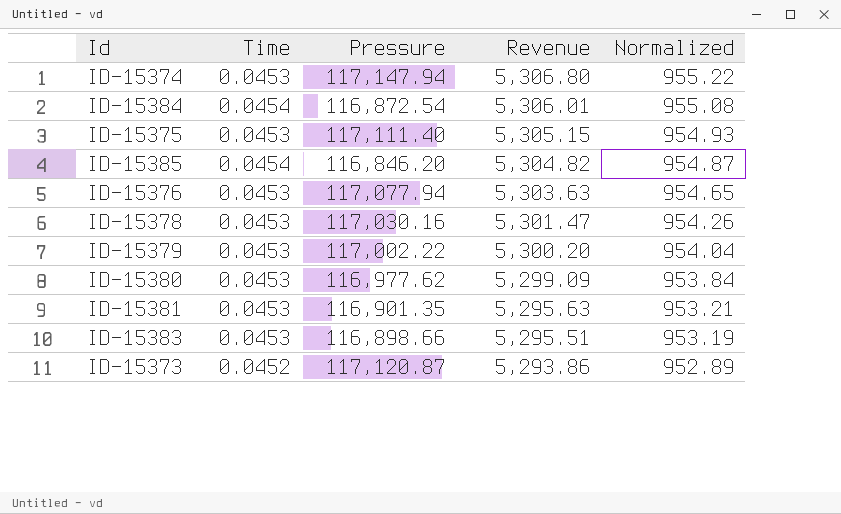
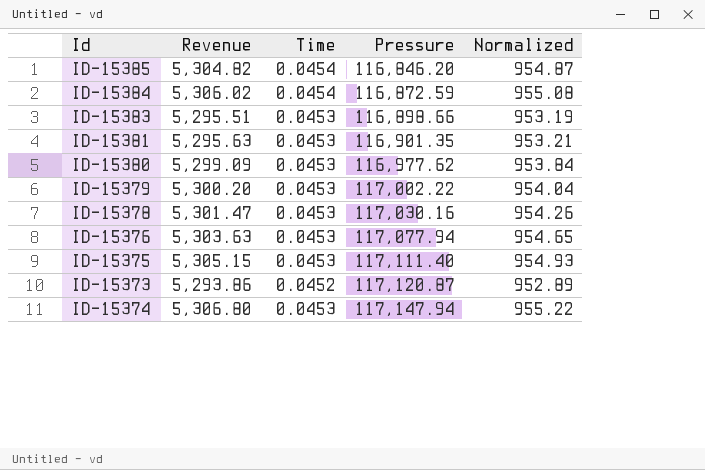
row order: Revenue descending -> Pressure ascending
column Revenue | position: 4 -> 2
ID-15384 | Revenue: 5,306.01 -> 5,306.02
ID-15384 | Pressure: 116,872.54 -> 116,872.59

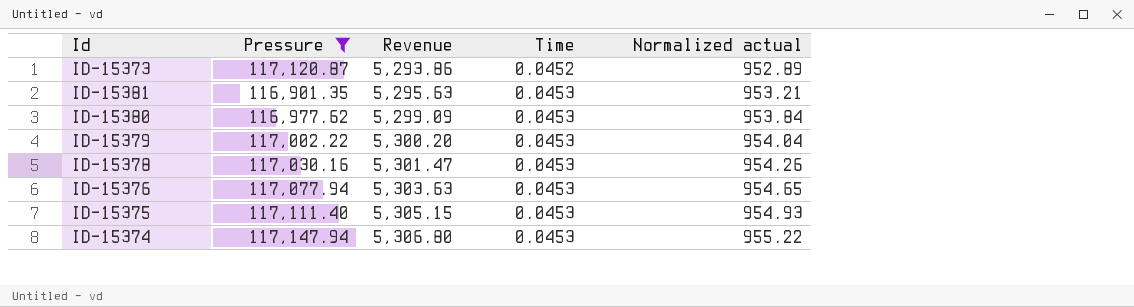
filter: none -> Pressure >= 116,901.35
row order: Pressure ascending -> Revenue ascending
column Pressure | position: 4 -> 2
column name: Normalized -> Normalized actual

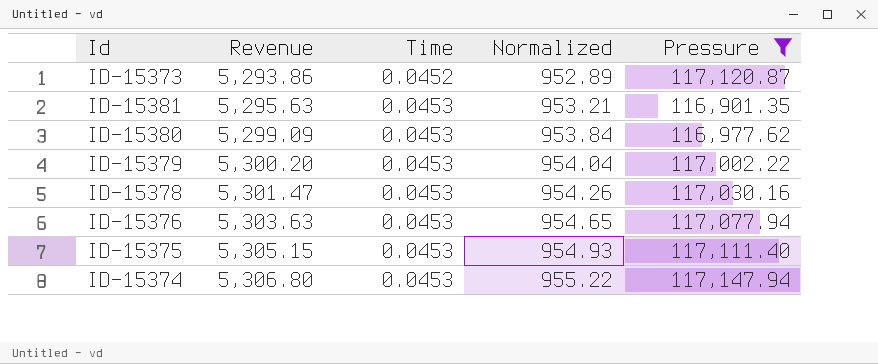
column name: Normalized actual -> Normalized
column Pressure | position: 2 -> 5

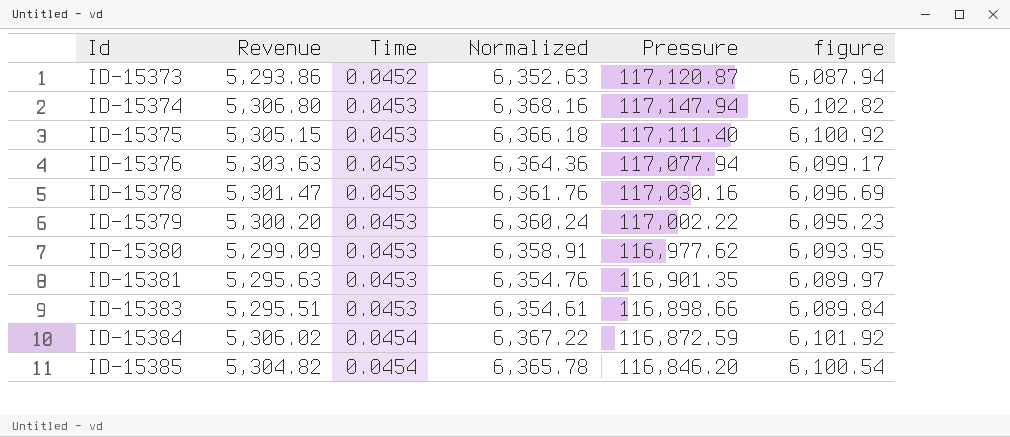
filter: Pressure >= 116,901.35 -> none
row order: Revenue ascending -> Id ascending
column Normalized | formula: [Revenue] * 0.18 -> [Revenue] * 1.2
column figure | formula: none -> [Revenue] * 1.15

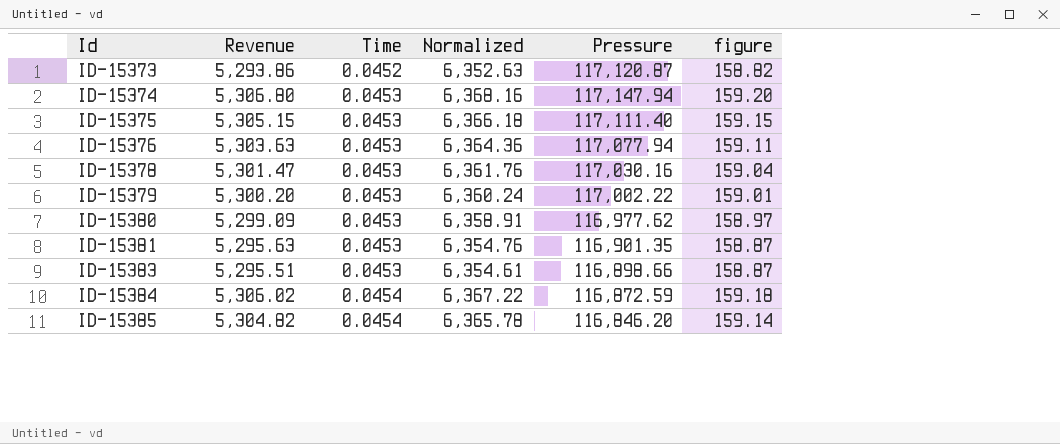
column figure | formula: [Revenue] * 1.15 -> [Revenue] * 0.03

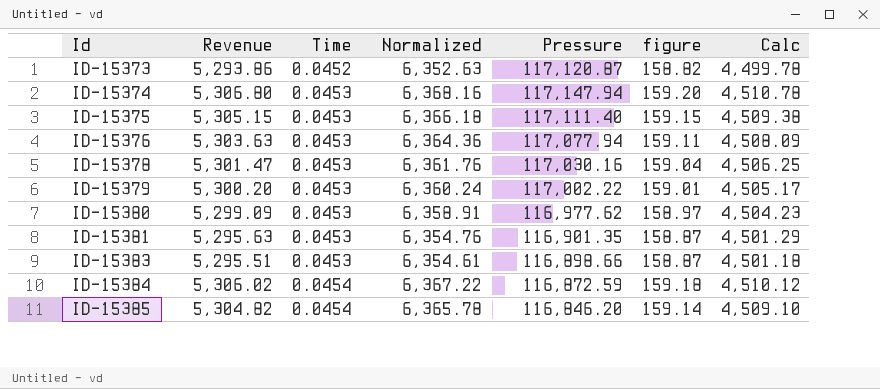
column Calc | formula: none -> [Revenue] * 0.85

